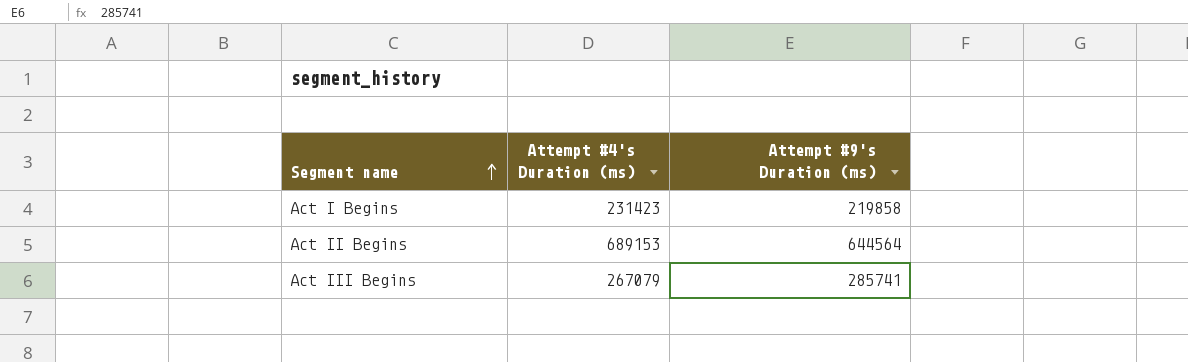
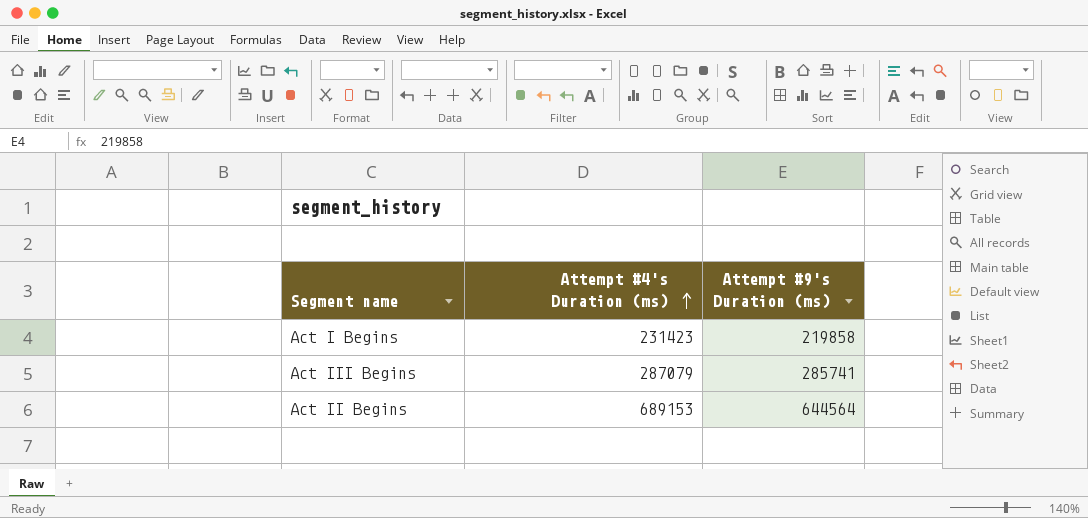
row order: Segment name ascending -> Attempt #4's Duration (ms) ascending
Act III Begins | Attempt #4's Duration (ms): 267079 -> 287079

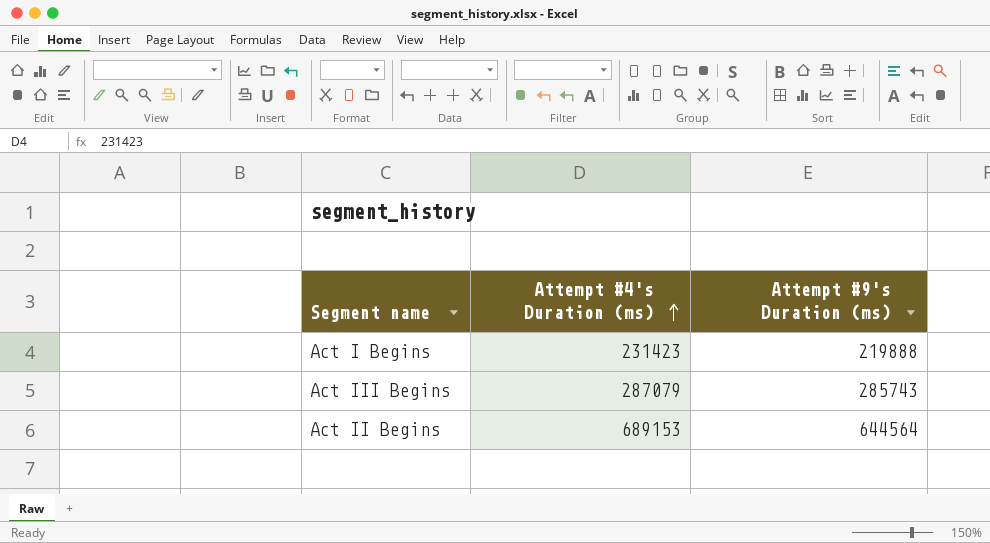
Act I Begins | Attempt #9's Duration (ms): 219858 -> 219888
Act III Begins | Attempt #9's Duration (ms): 285741 -> 285743

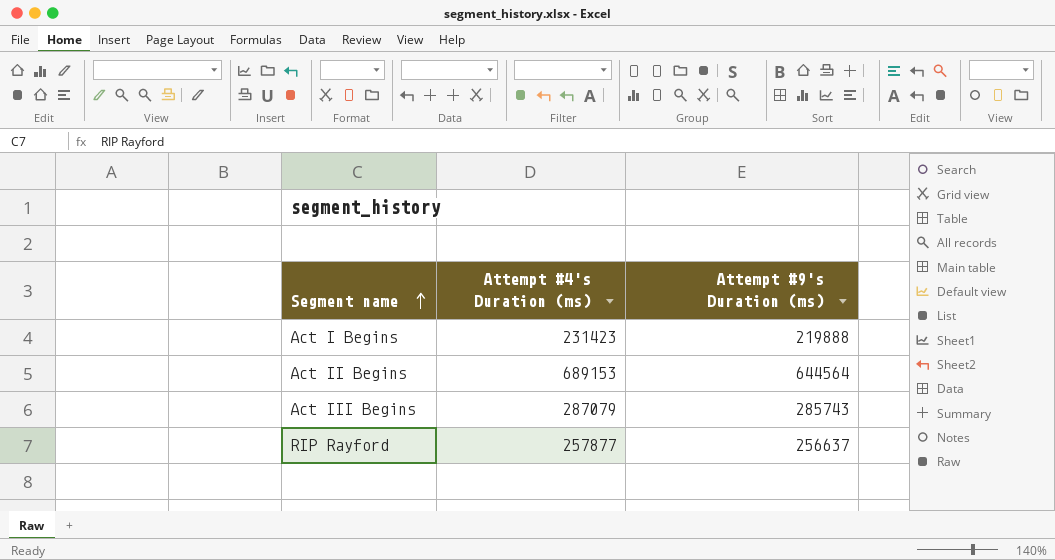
row order: Attempt #4's Duration (ms) ascending -> Segment name ascending
row RIP Rayford: none -> 257877 | 256637

